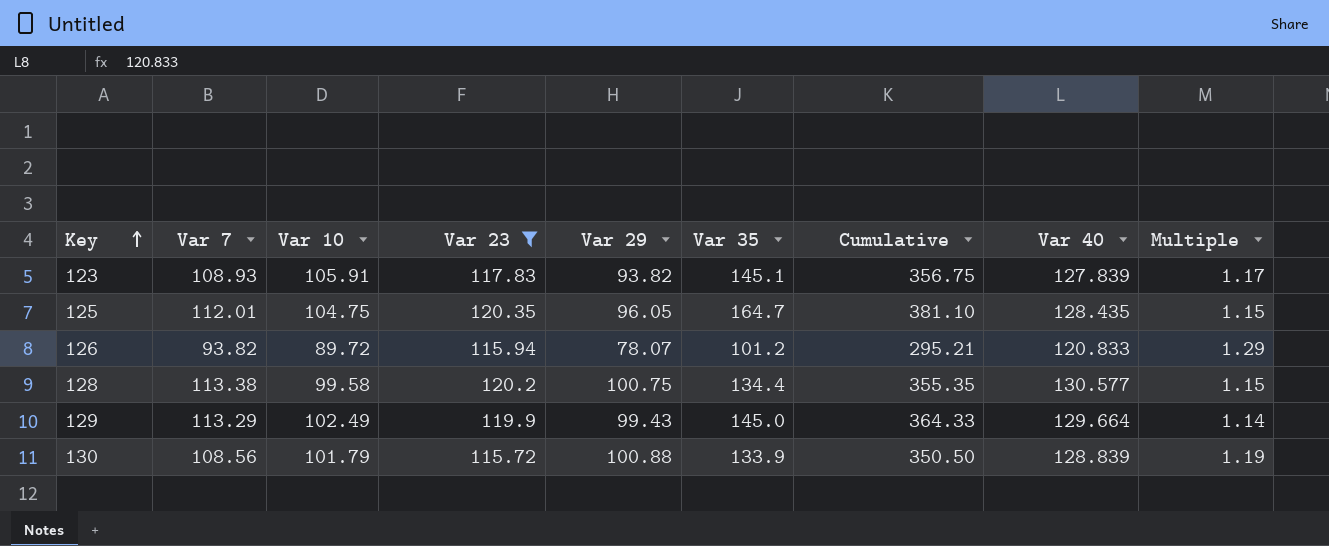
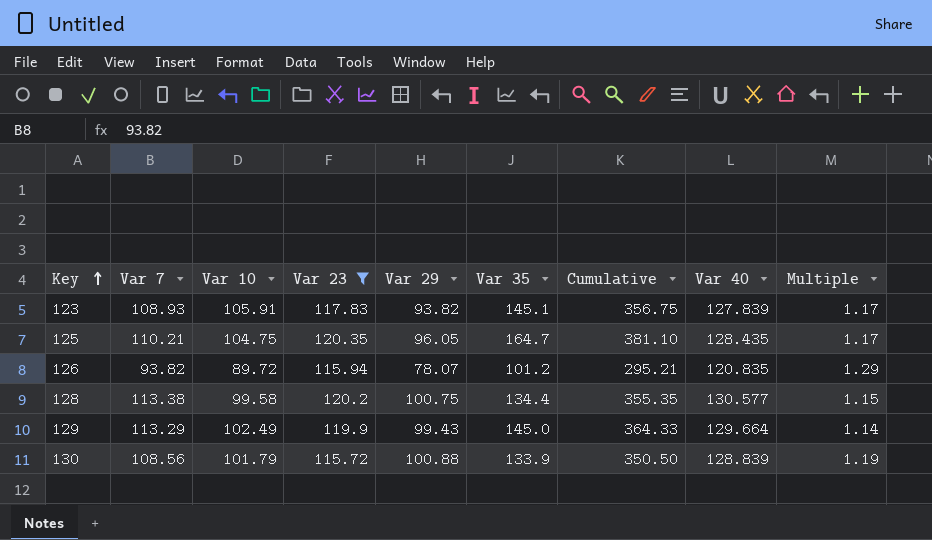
125 | Var 7: 112.01 -> 110.21
125 | Multiple: 1.15 -> 1.17
126 | Var 40: 120.833 -> 120.835

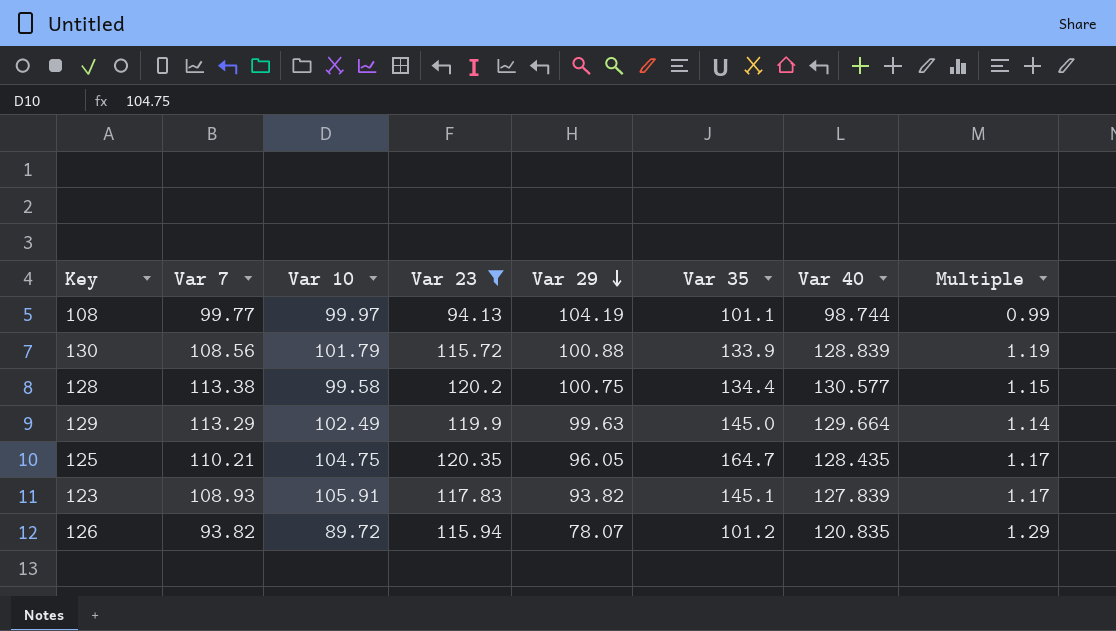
row order: Key ascending -> Var 29 descending
column Cumulative | formula: [Var 23] + [Var 29] + [Var 35] -> none
row 108: none -> 99.77 | 99.97 | 94.13 | 104.19 | 101.1 | 98.744 | 0.99
129 | Var 29: 99.43 -> 99.63

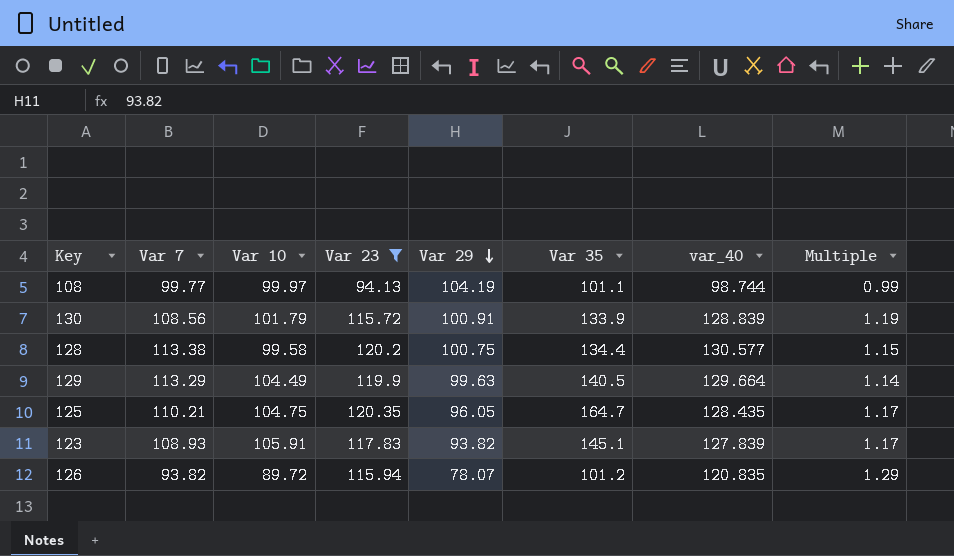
column name: Var 40 -> var_40
130 | Var 29: 100.88 -> 100.91
129 | Var 10: 102.49 -> 104.49
129 | Var 35: 145.0 -> 140.5

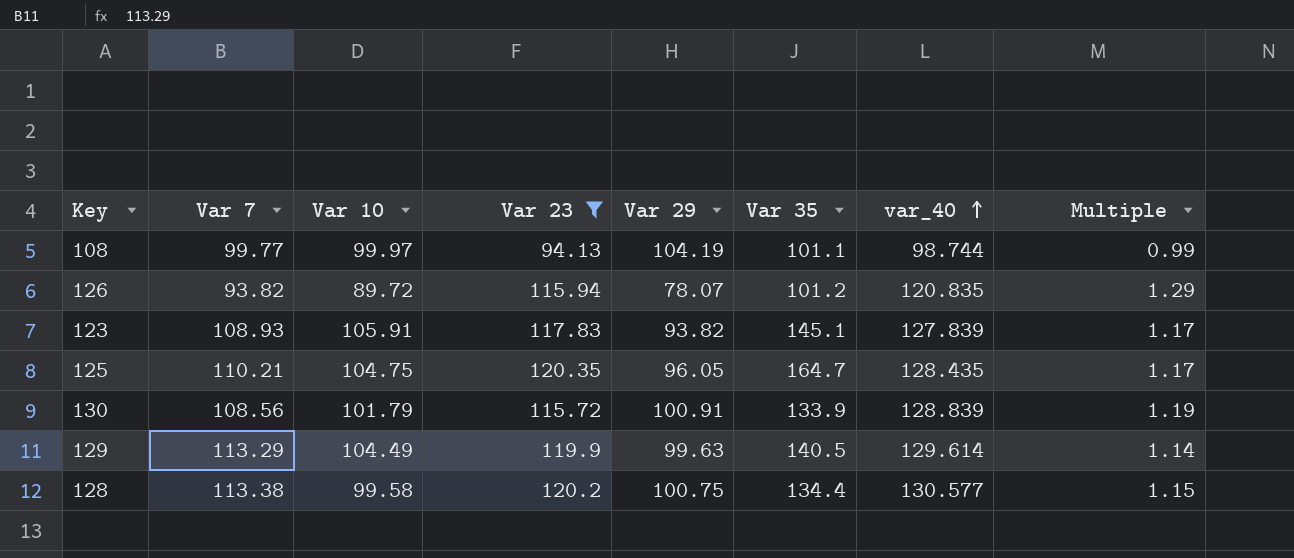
row order: Var 29 descending -> var_40 ascending
129 | var_40: 129.664 -> 129.614

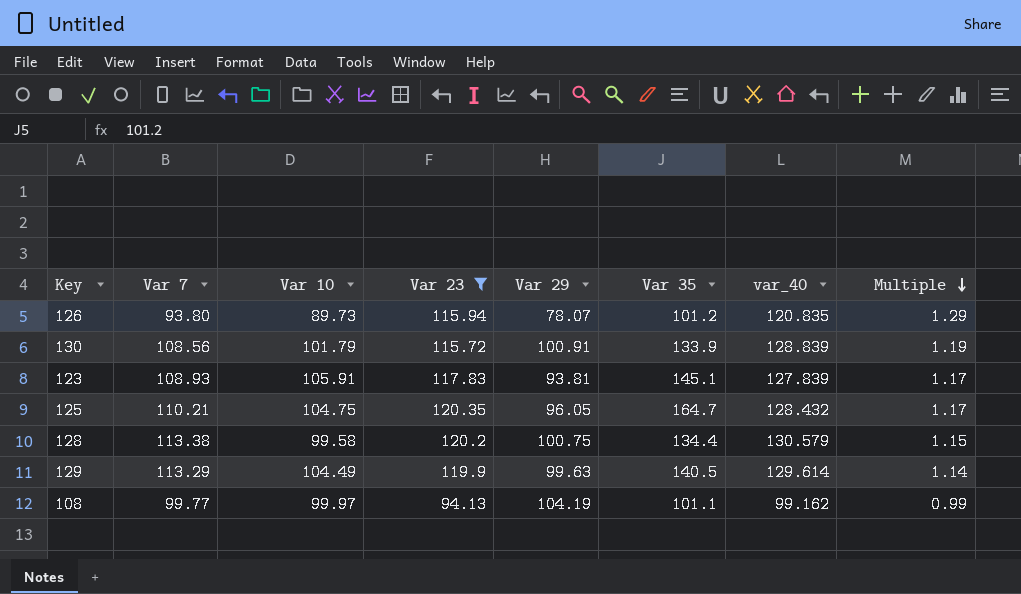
row order: var_40 ascending -> Multiple descending
126 | Var 7: 93.82 -> 93.80
126 | Var 10: 89.72 -> 89.73
123 | Var 29: 93.82 -> 93.81
125 | var_40: 128.435 -> 128.432
128 | var_40: 130.577 -> 130.579
108 | var_40: 98.744 -> 99.162

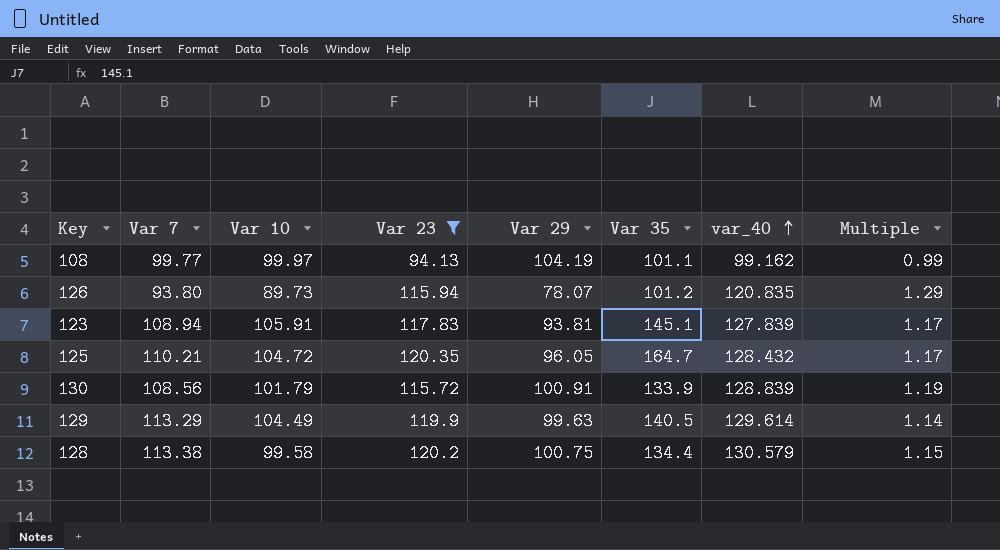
row order: Multiple descending -> var_40 ascending
123 | Var 7: 108.93 -> 108.94
125 | Var 10: 104.75 -> 104.72

